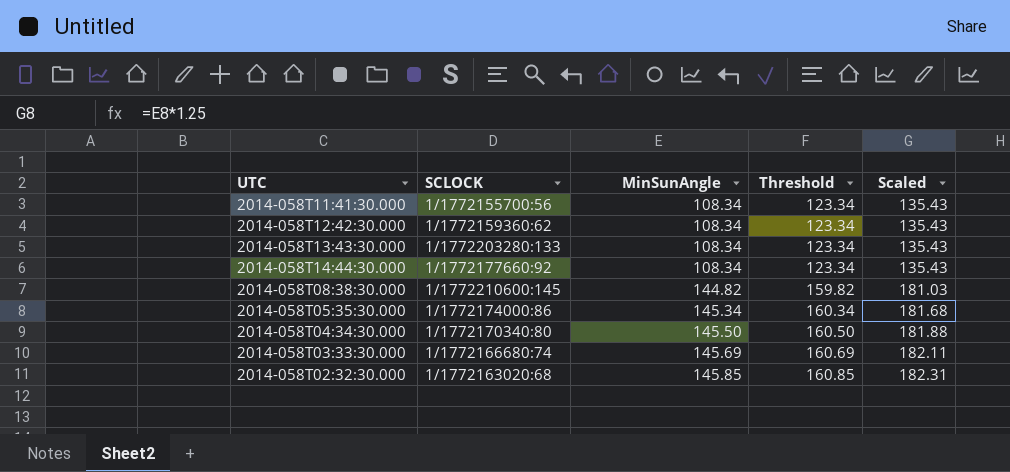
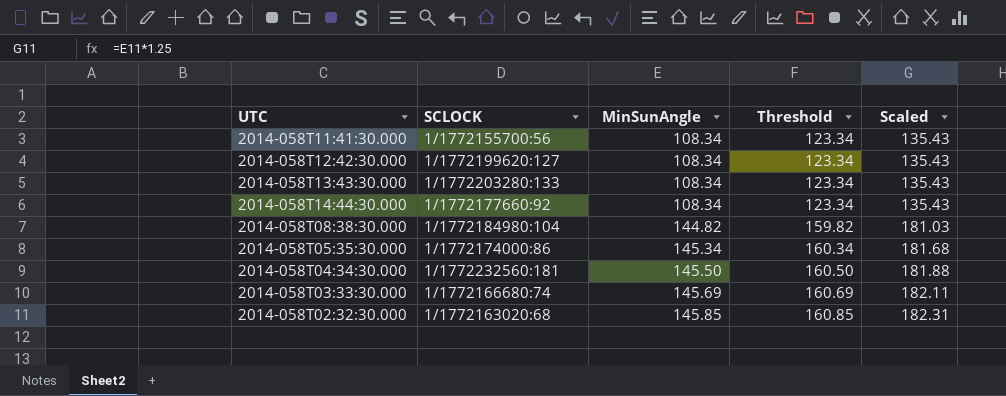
2014-058T12:42:30.000 | SCLOCK: 1/1772159360:62 -> 1/1772199620:127
2014-058T08:38:30.000 | SCLOCK: 1/1772210600:145 -> 1/1772184980:104
2014-058T04:34:30.000 | SCLOCK: 1/1772170340:80 -> 1/1772232560:181

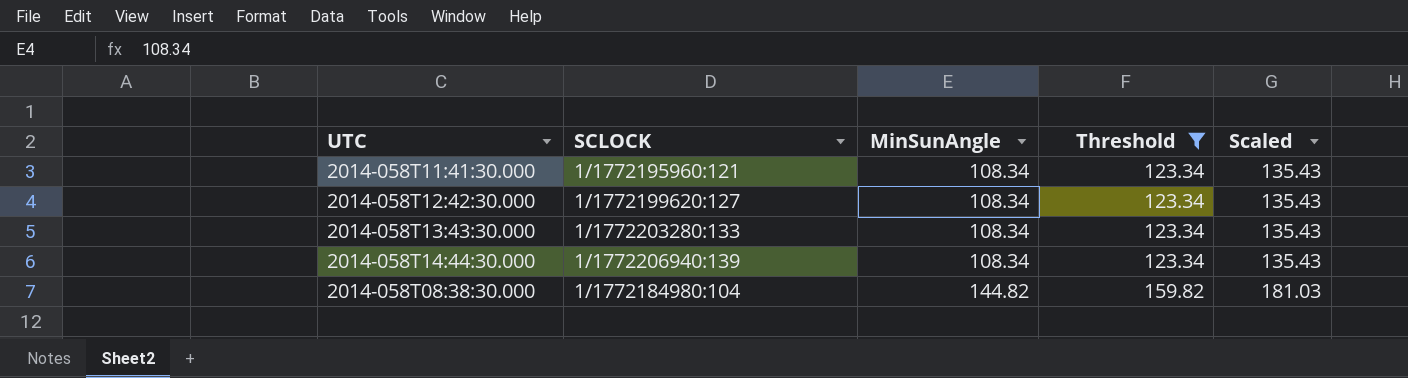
filter: none -> Threshold <= 159.82
2014-058T11:41:30.000 | SCLOCK: 1/1772155700:56 -> 1/1772195960:121
2014-058T14:44:30.000 | SCLOCK: 1/1772177660:92 -> 1/1772206940:139

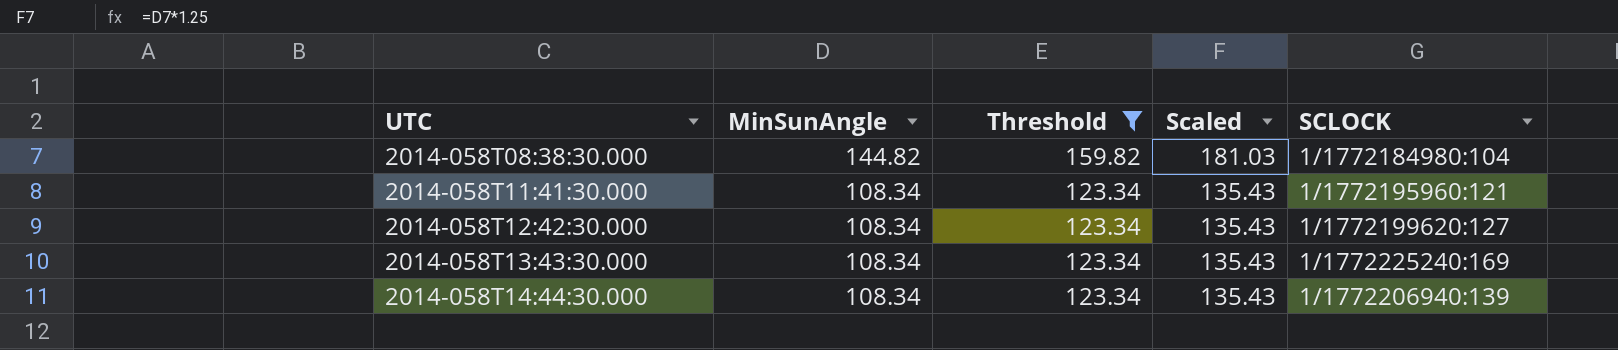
row order: MinSunAngle ascending -> UTC ascending
column SCLOCK | position: 2 -> 5
2014-058T13:43:30.000 | SCLOCK: 1/1772203280:133 -> 1/1772225240:169

